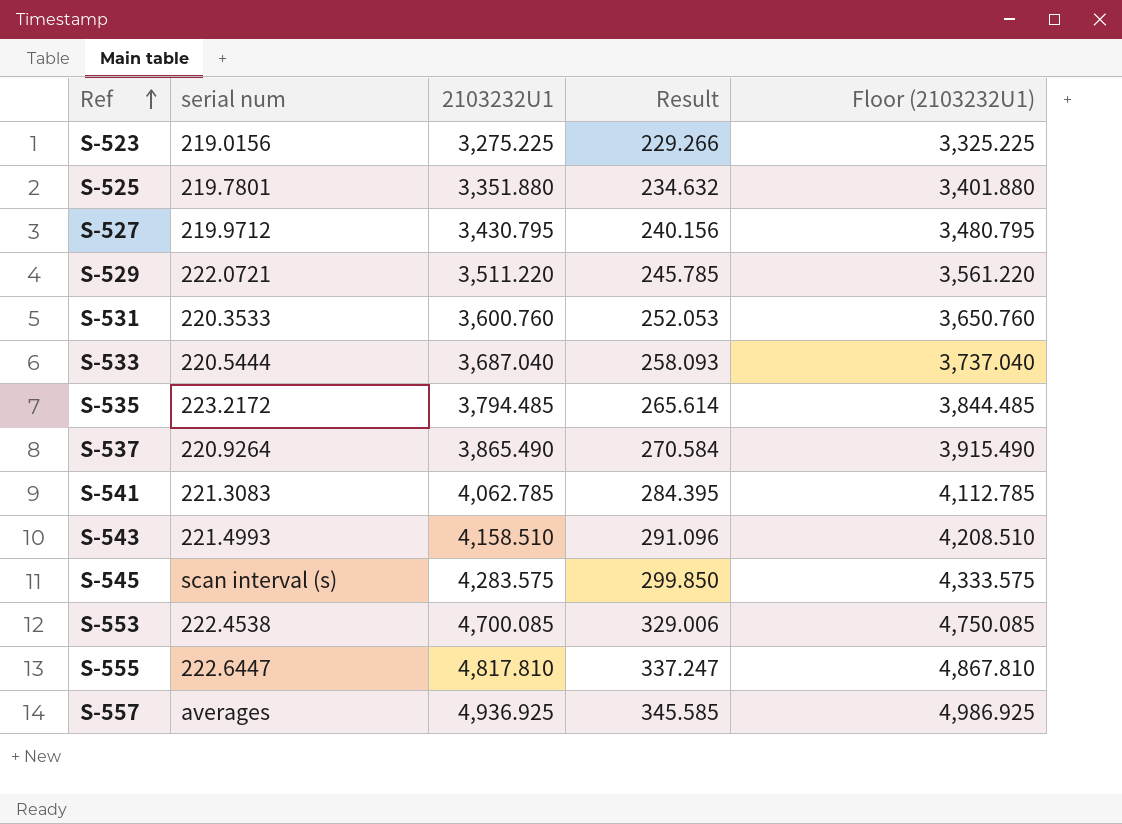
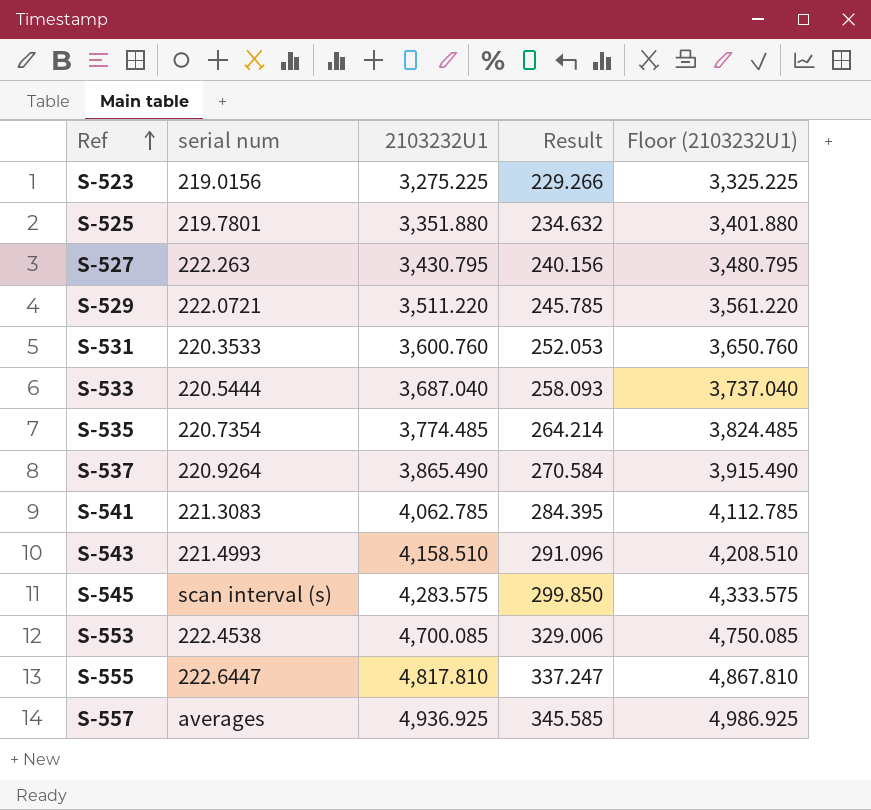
S-527 | serial num: 219.9712 -> 222.263
S-535 | serial num: 223.2172 -> 220.7354
S-535 | 2103232U1: 3,794.485 -> 3,774.485
S-535 | Result: 265.614 -> 264.214
S-535 | Floor (2103232U1): 3,844.485 -> 3,824.485

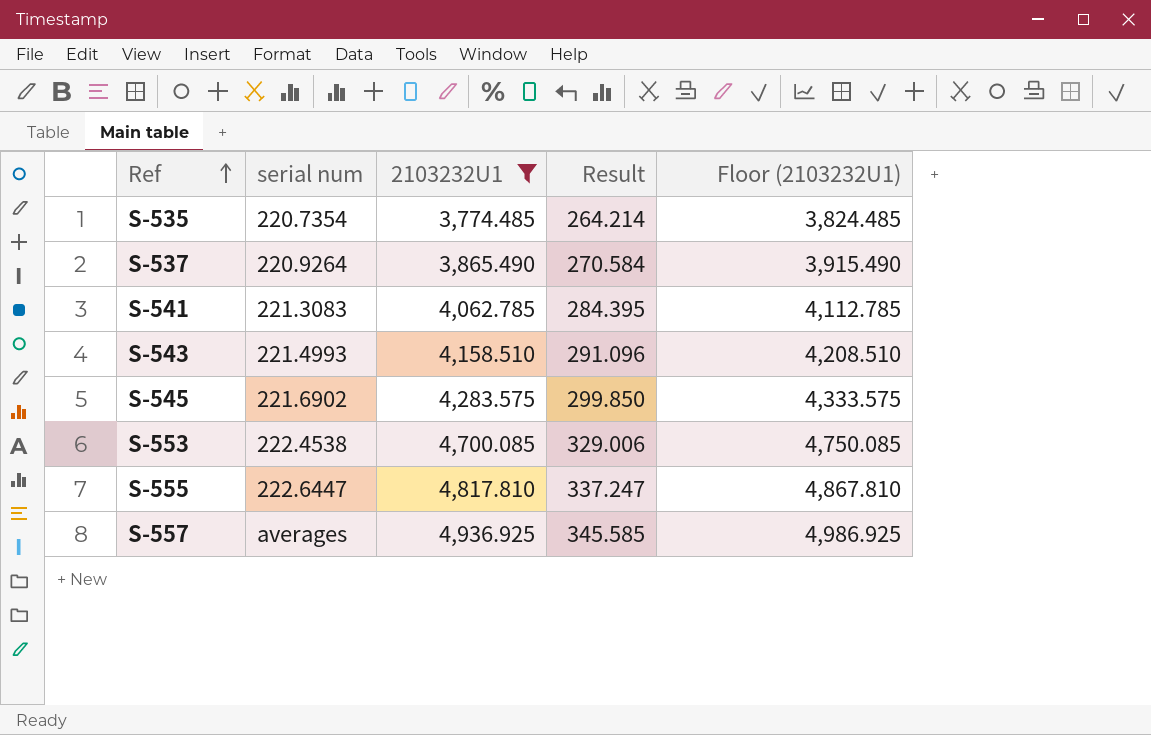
filter: none -> 2103232U1 >= 3,774.485
S-545 | serial num: scan interval (s) -> 221.6902

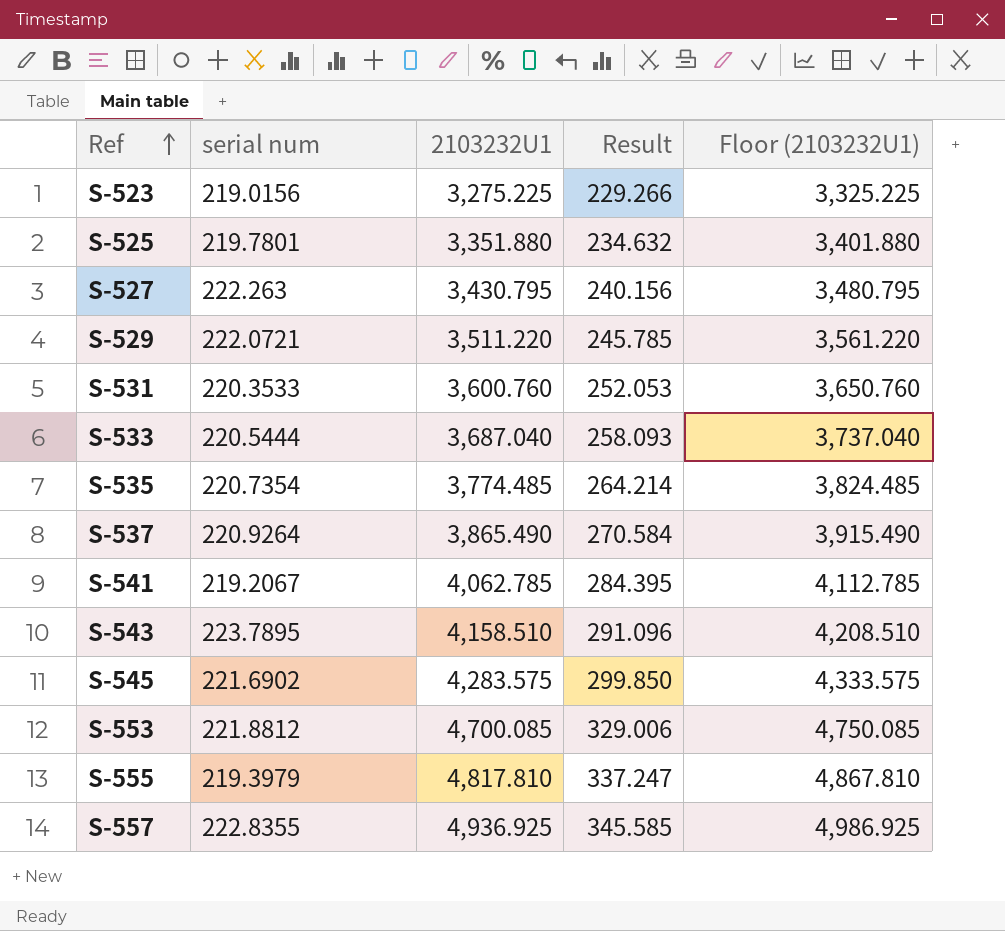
filter: 2103232U1 >= 3,774.485 -> none
S-541 | serial num: 221.3083 -> 219.2067
S-543 | serial num: 221.4993 -> 223.7895
S-553 | serial num: 222.4538 -> 221.8812
S-555 | serial num: 222.6447 -> 219.3979
S-557 | serial num: averages -> 222.8355

